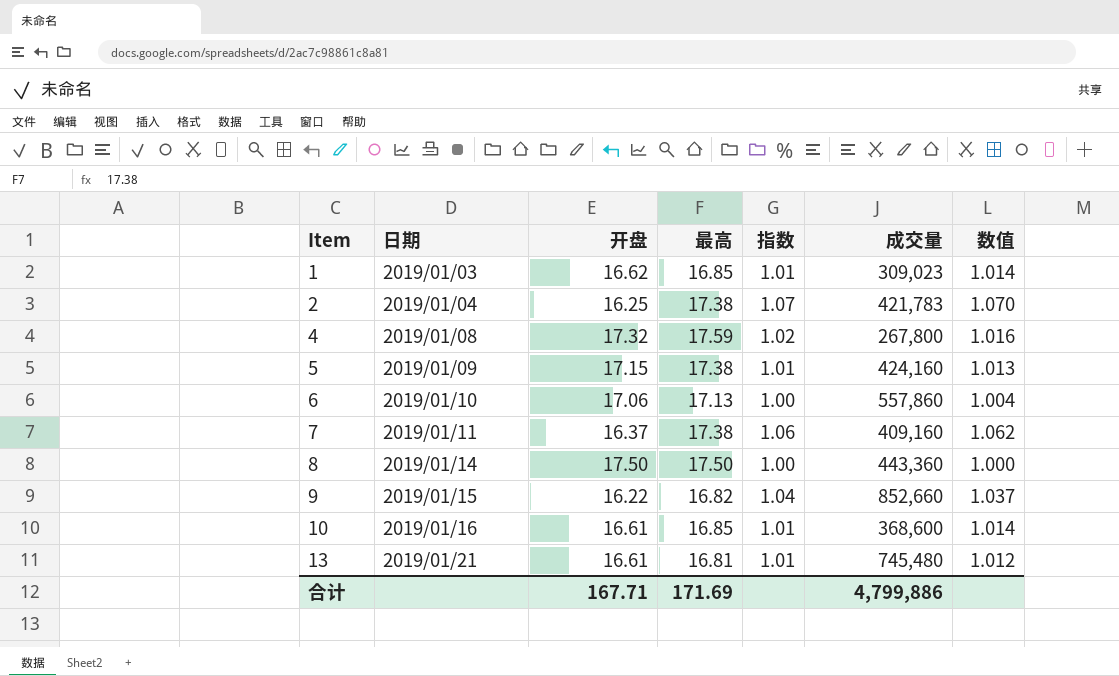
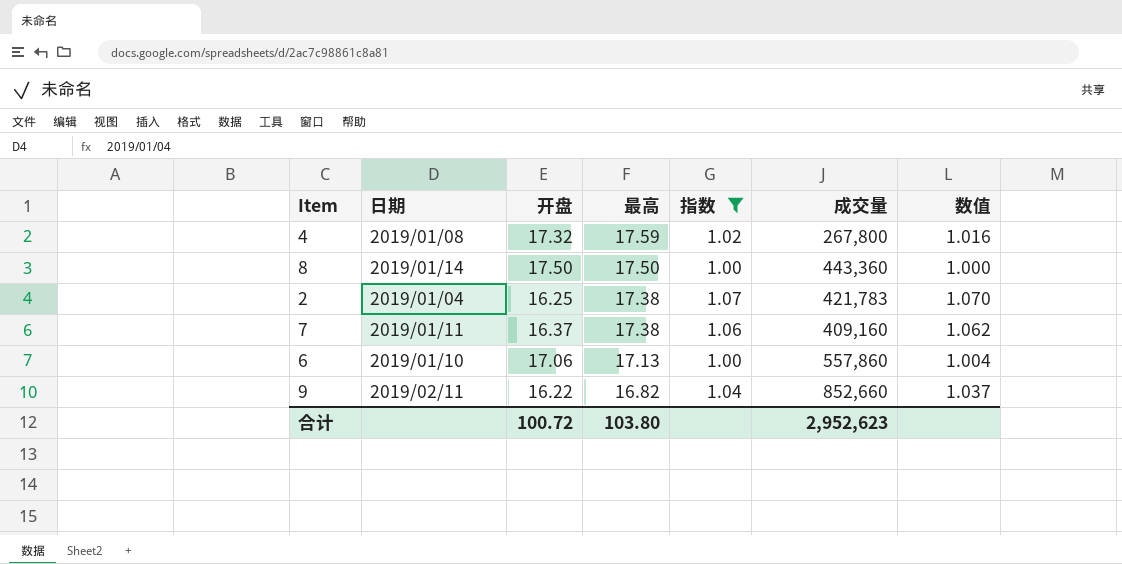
filter: none -> 指数 != 1.01
row order: Item ascending -> 最高 descending
9 | 日期: 2019/01/15 -> 2019/02/11
合计 | 开盘: 167.71 -> 100.72
合计 | 最高: 171.69 -> 103.80
合计 | 成交量: 4,799,886 -> 2,952,623

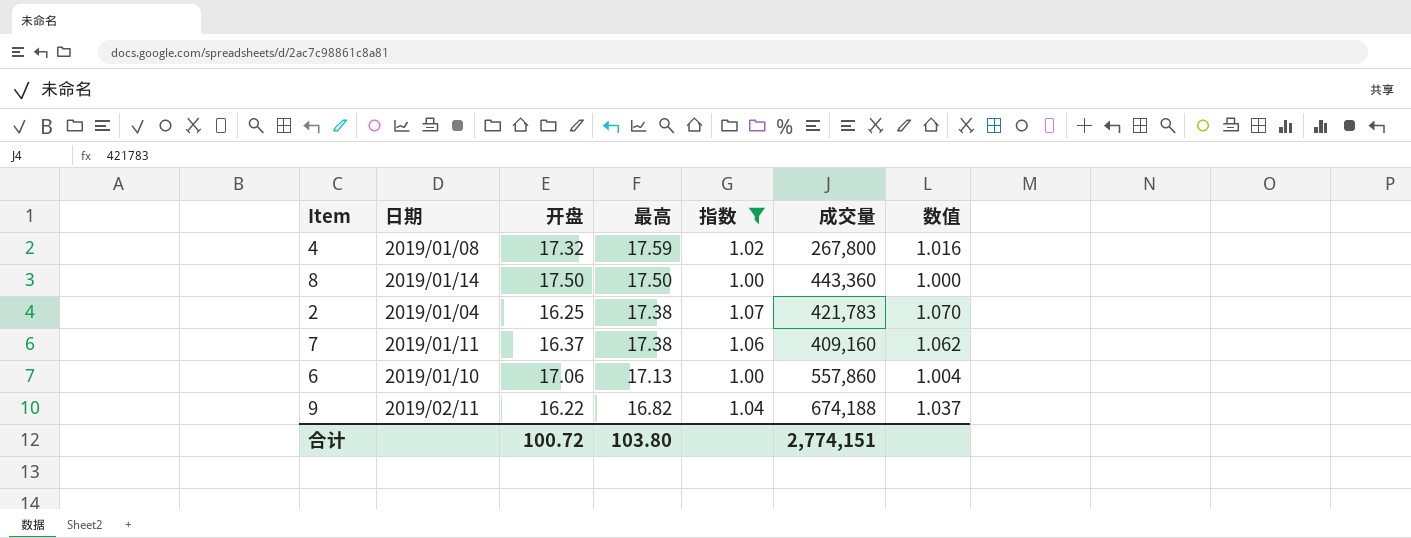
9 | 成交量: 852,660 -> 674,188
合计 | 成交量: 2,952,623 -> 2,774,151

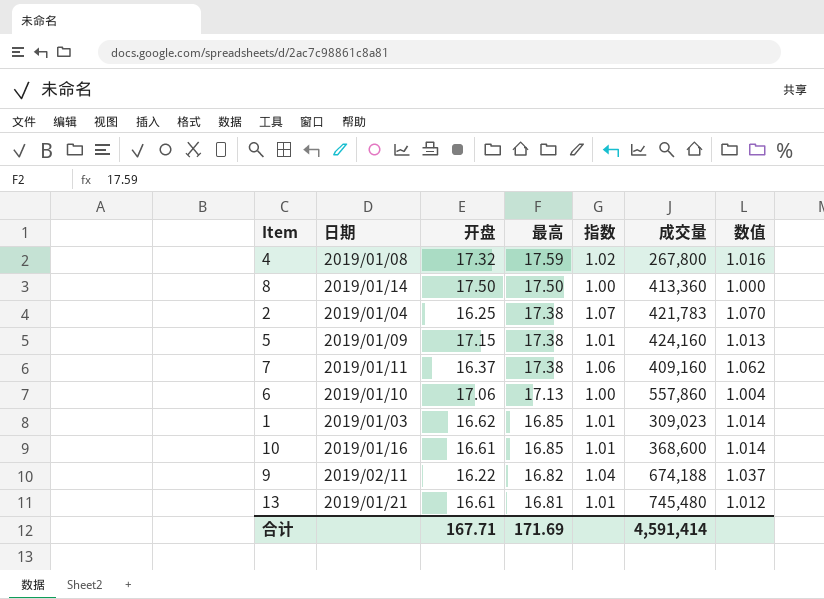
filter: 指数 != 1.01 -> none
8 | 成交量: 443,360 -> 413,360
合计 | 开盘: 100.72 -> 167.71
合计 | 最高: 103.80 -> 171.69
合计 | 成交量: 2,774,151 -> 4,591,414

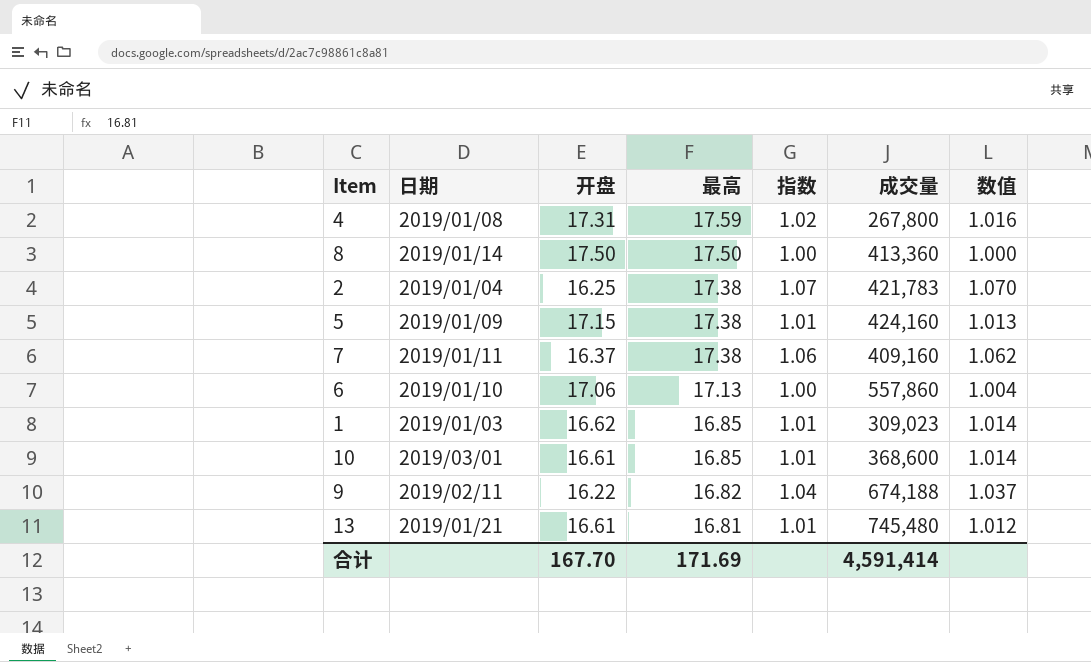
4 | 开盘: 17.32 -> 17.31
10 | 日期: 2019/01/16 -> 2019/03/01
合计 | 开盘: 167.71 -> 167.70

